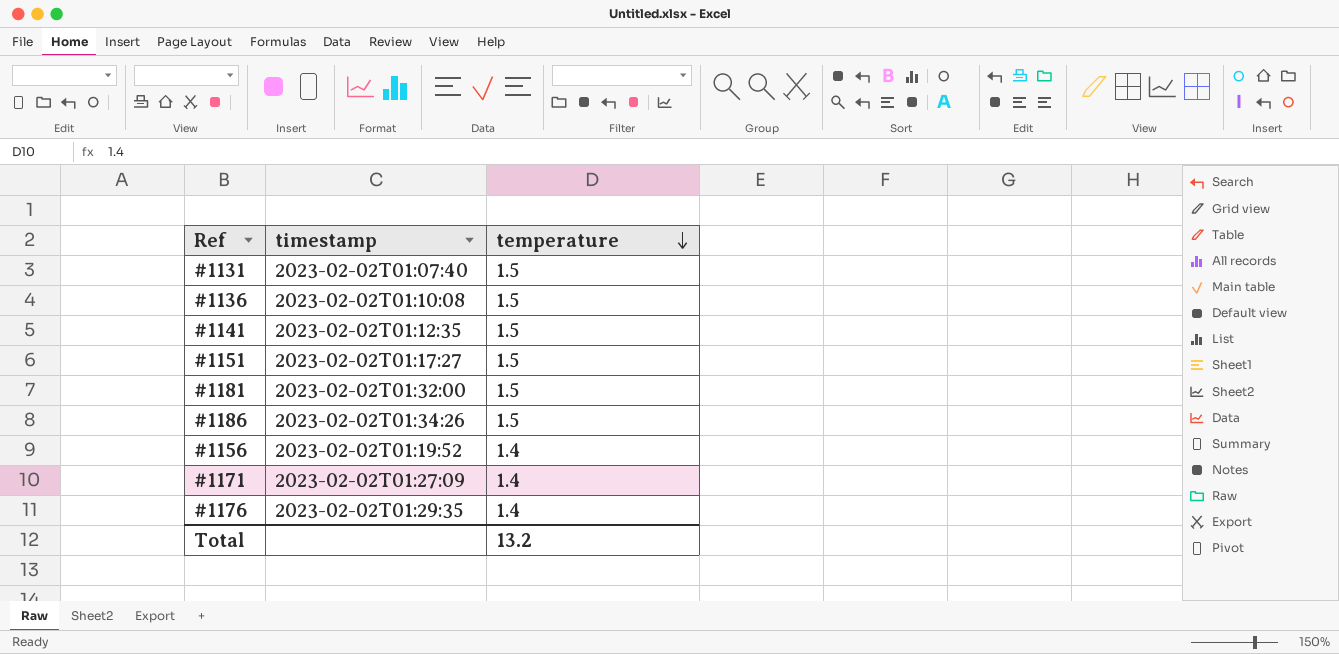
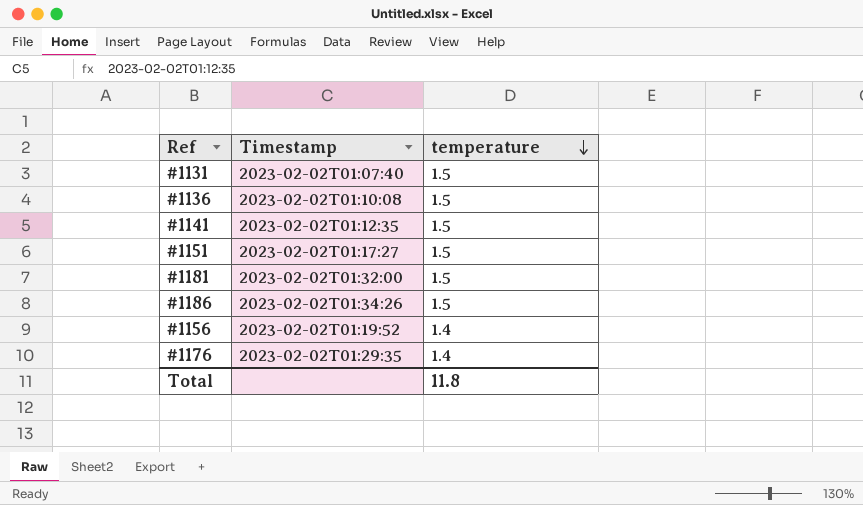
column name: timestamp -> Timestamp
row #1171: 2023-02-02T01:27:09 | 1.4 -> none
Total | temperature: 13.2 -> 11.8

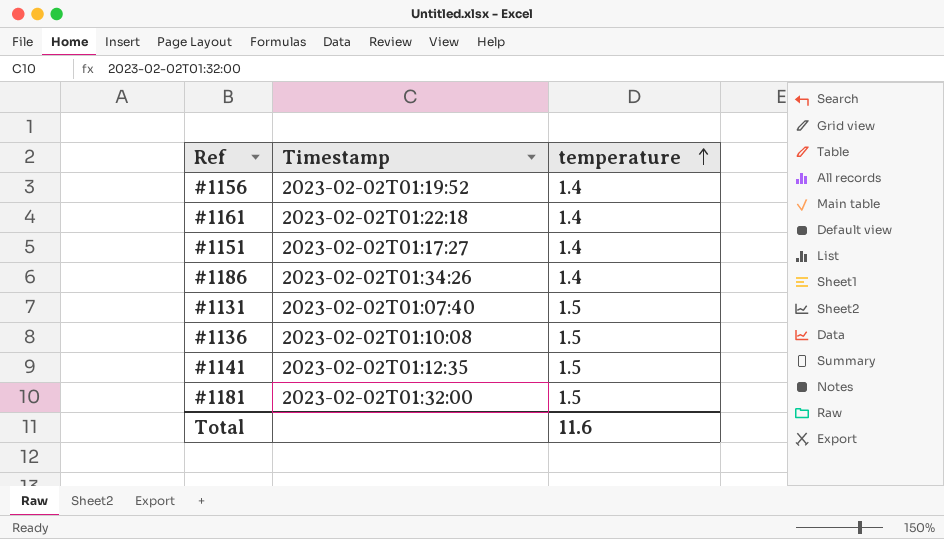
row order: temperature descending -> temperature ascending
row #1176: 2023-02-02T01:29:35 | 1.4 -> none
row #1161: none -> 2023-02-02T01:22:18 | 1.4
#1151 | temperature: 1.5 -> 1.4
#1186 | temperature: 1.5 -> 1.4
Total | temperature: 11.8 -> 11.6

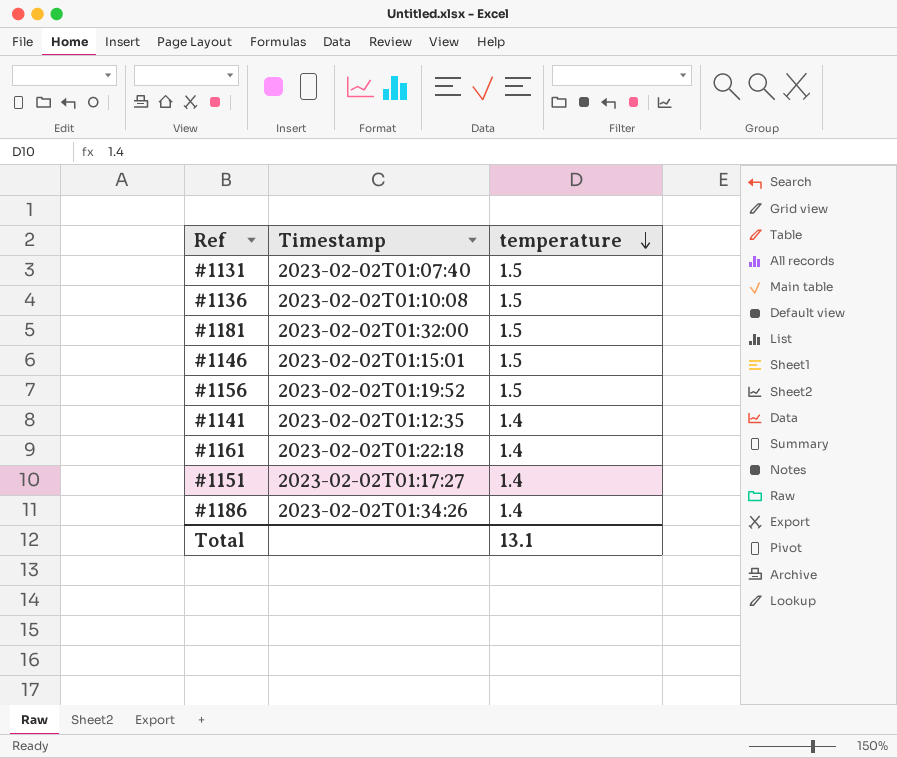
row order: temperature ascending -> temperature descending
row #1146: none -> 2023-02-02T01:15:01 | 1.5
#1156 | temperature: 1.4 -> 1.5
#1141 | temperature: 1.5 -> 1.4
Total | temperature: 11.6 -> 13.1

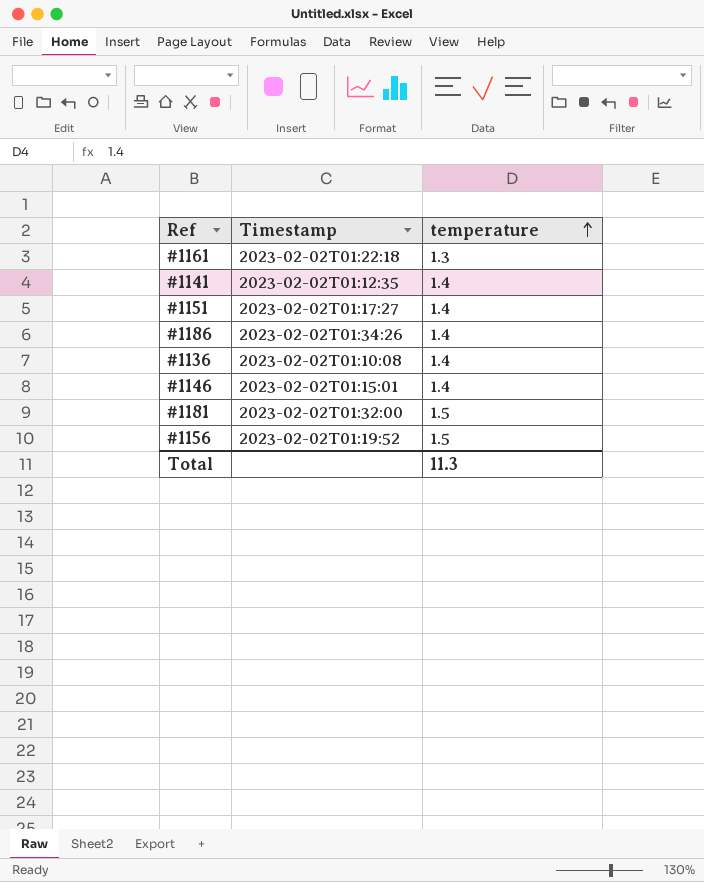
row order: temperature descending -> temperature ascending
row #1131: 2023-02-02T01:07:40 | 1.5 -> none
#1161 | temperature: 1.4 -> 1.3
#1136 | temperature: 1.5 -> 1.4
#1146 | temperature: 1.5 -> 1.4
Total | temperature: 13.1 -> 11.3

